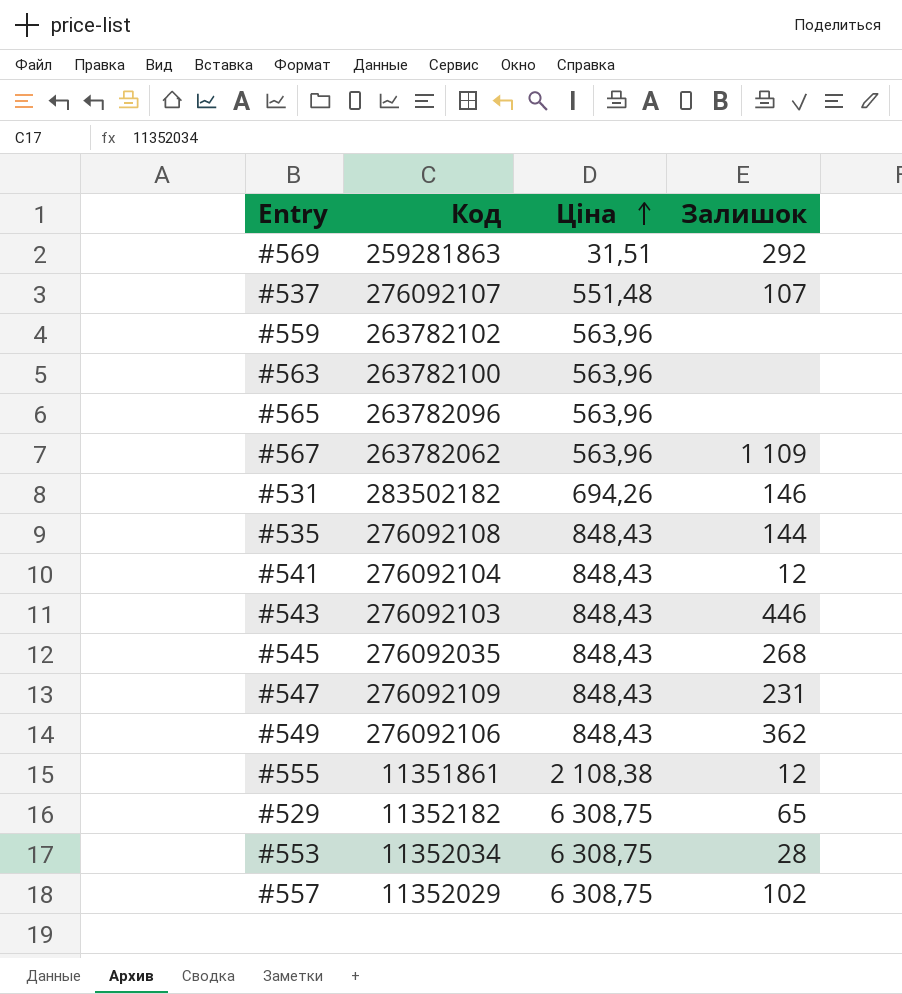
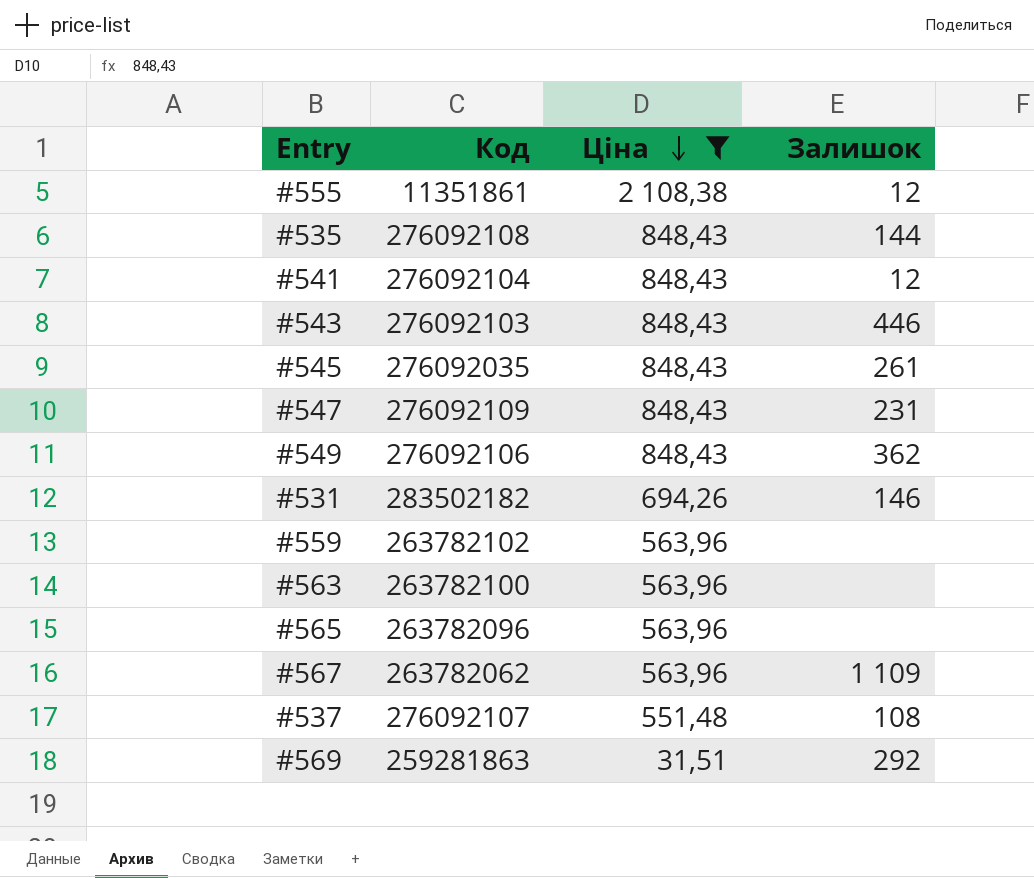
filter: none -> Ціна != 6 308,75
row order: Ціна ascending -> Ціна descending
#545 | Залишок: 268 -> 261
#537 | Залишок: 107 -> 108

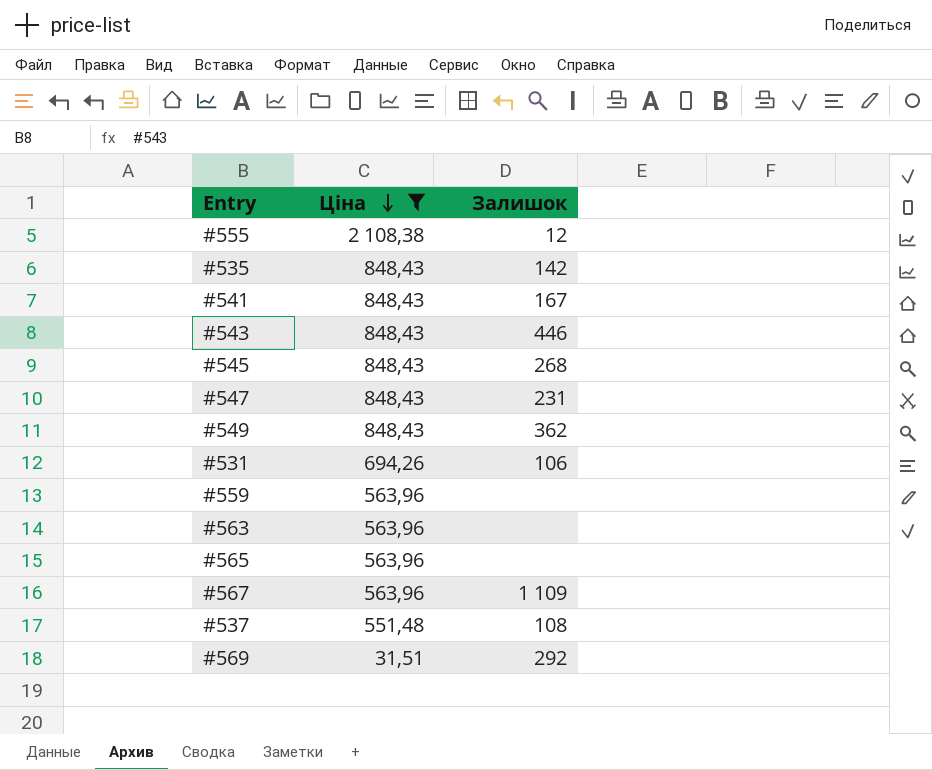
column Код | position: 2 -> none
#535 | Залишок: 144 -> 142
#541 | Залишок: 12 -> 167
#545 | Залишок: 261 -> 268
#531 | Залишок: 146 -> 106

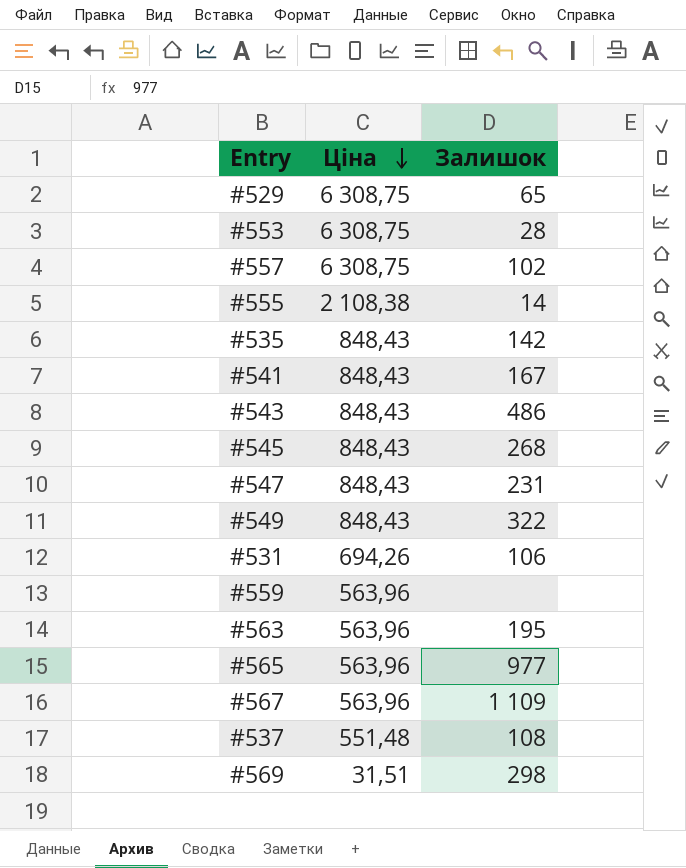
filter: Ціна != 6 308,75 -> none
#555 | Залишок: 12 -> 14
#543 | Залишок: 446 -> 486
#549 | Залишок: 362 -> 322
#563 | Залишок: none -> 195
#565 | Залишок: none -> 977
#569 | Залишок: 292 -> 298

